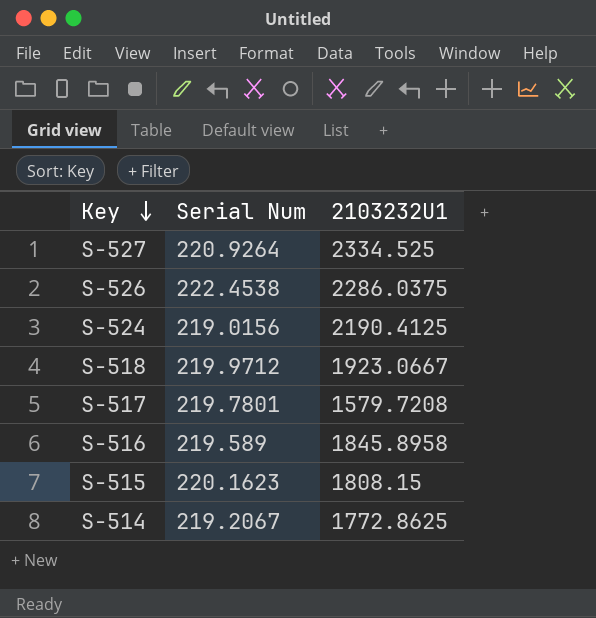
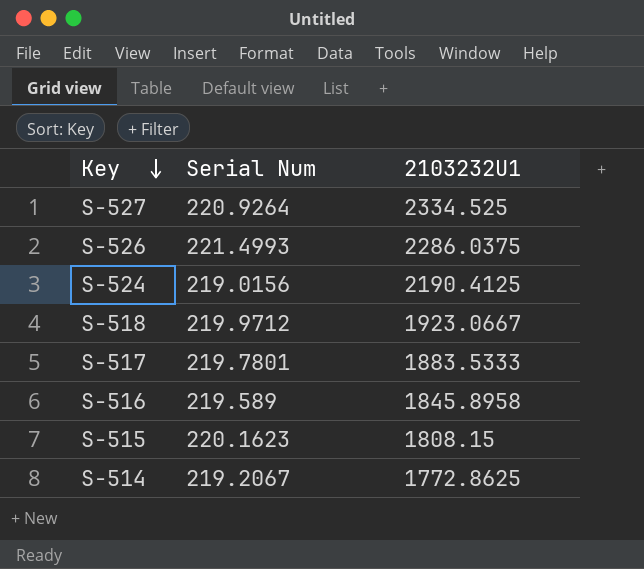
S-526 | Serial Num: 222.4538 -> 221.4993
S-517 | 2103232U1: 1579.7208 -> 1883.5333

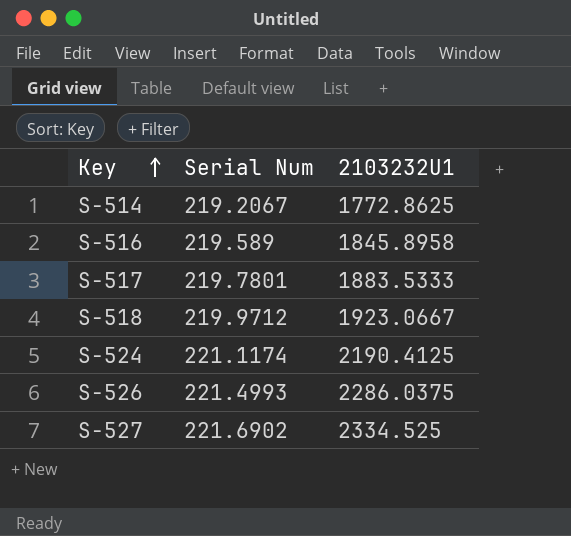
row order: Key descending -> Key ascending
row S-515: 220.1623 | 1808.15 -> none
S-524 | Serial Num: 219.0156 -> 221.1174
S-527 | Serial Num: 220.9264 -> 221.6902

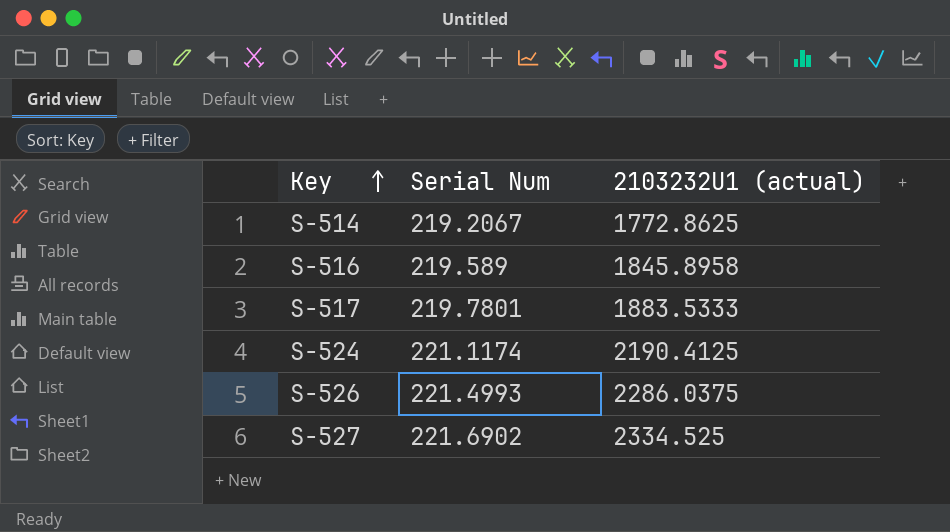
column name: 2103232U1 -> 2103232U1 (actual)
row S-518: 219.9712 | 1923.0667 -> none

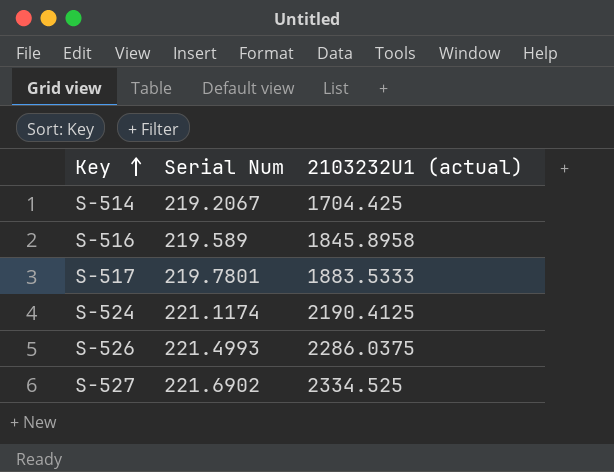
S-514 | 2103232U1 (actual): 1772.8625 -> 1704.425

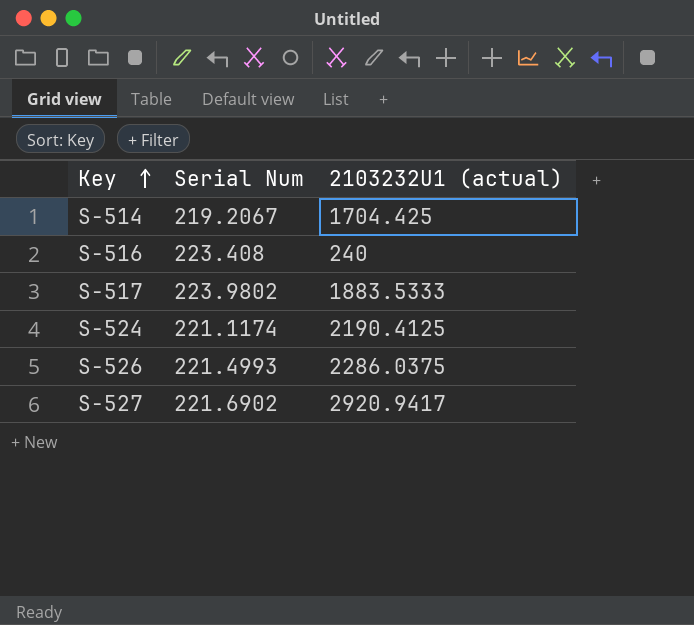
S-516 | Serial Num: 219.589 -> 223.408
S-516 | 2103232U1 (actual): 1845.8958 -> 240
S-517 | Serial Num: 219.7801 -> 223.9802
S-527 | 2103232U1 (actual): 2334.525 -> 2920.9417

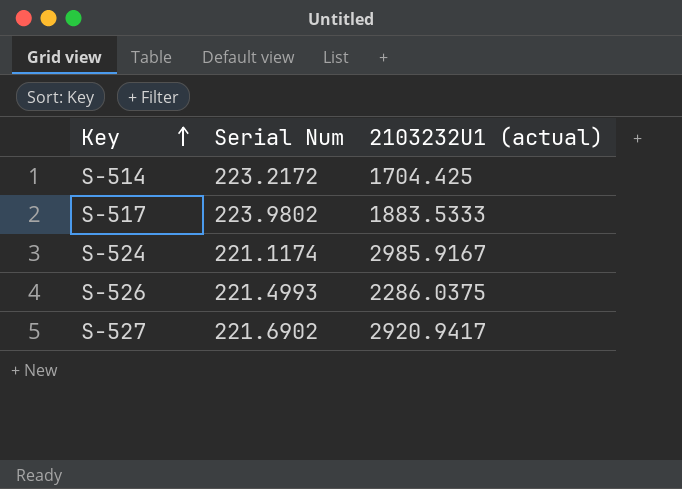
row S-516: 223.408 | 240 -> none
S-514 | Serial Num: 219.2067 -> 223.2172
S-524 | 2103232U1 (actual): 2190.4125 -> 2985.9167

